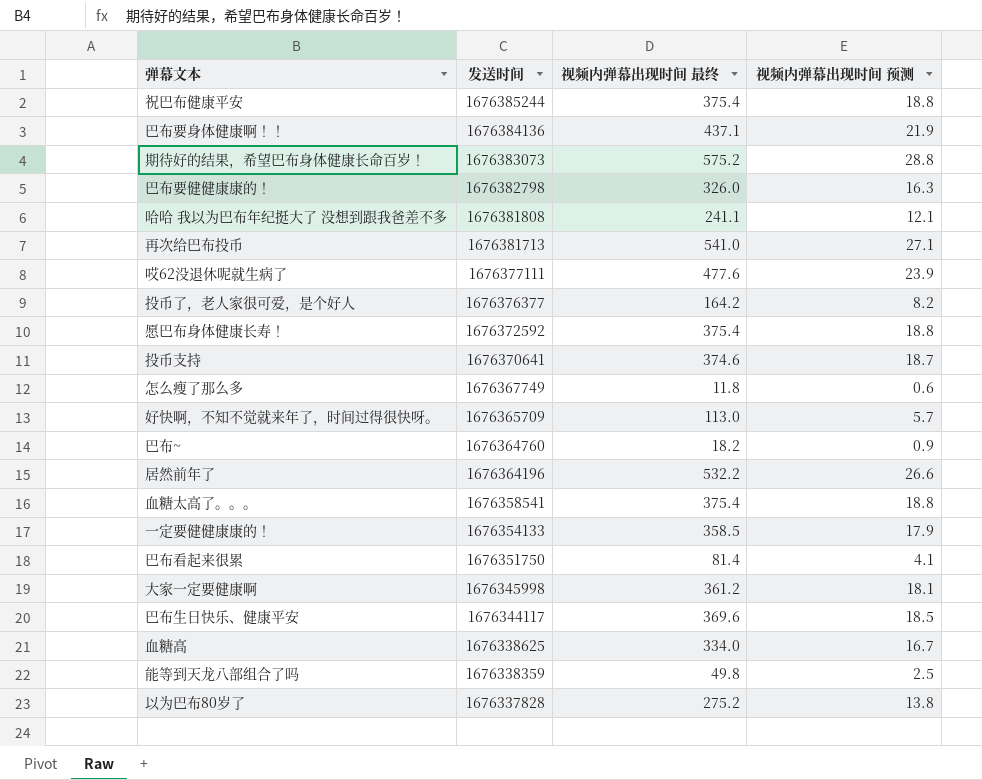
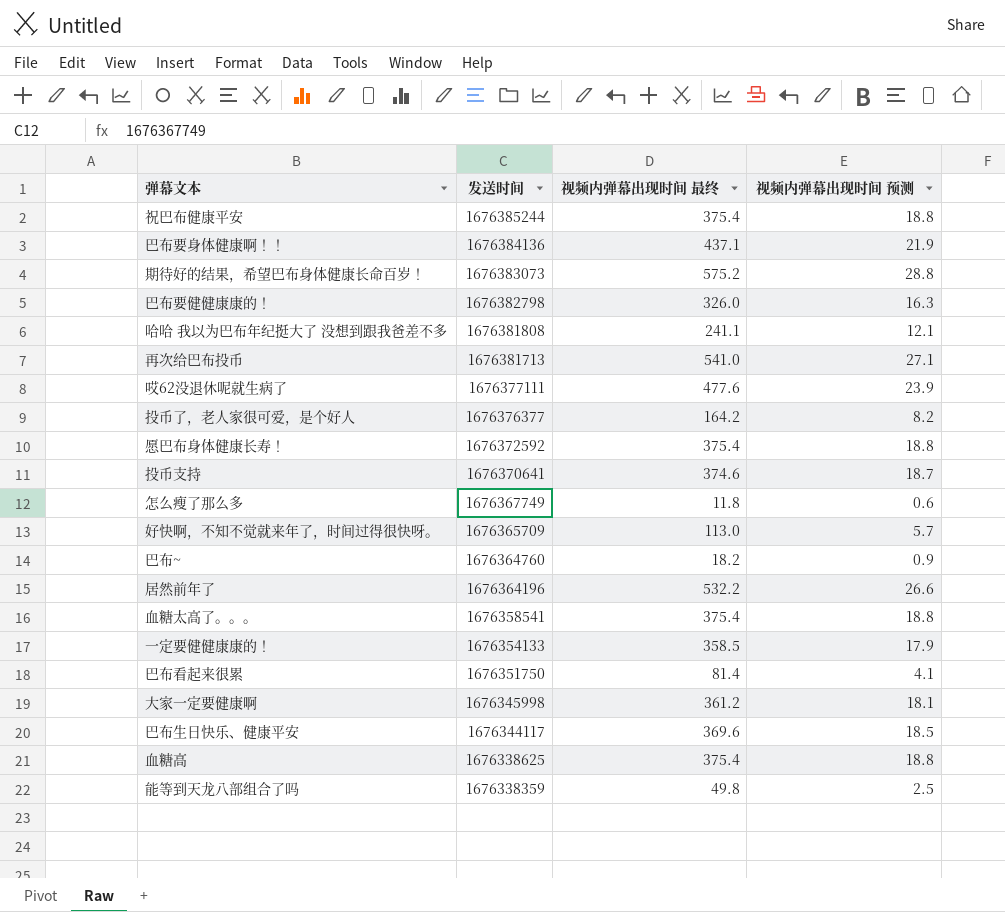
row 以为巴布80岁了: 1676337828 | 275.2 | 13.8 -> none
血糖高 | 视频内弹幕出现时间 最终: 334.0 -> 375.4
血糖高 | 视频内弹幕出现时间 预测: 16.7 -> 18.8

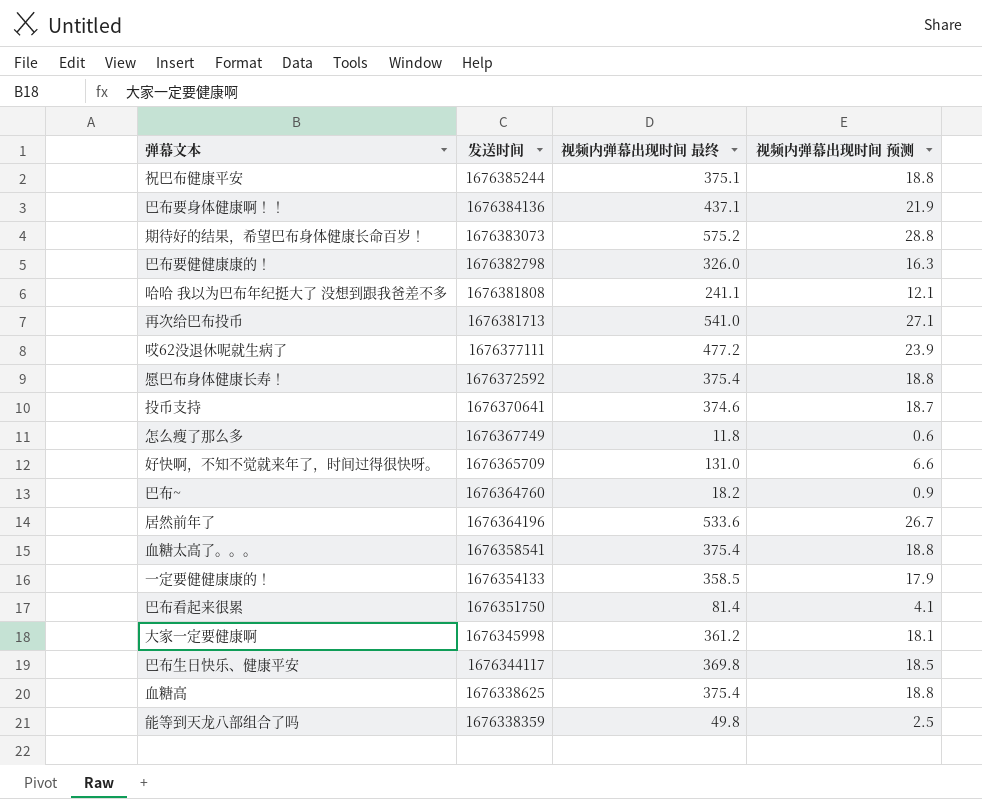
row 投币了，老人家很可爱，是个好人: 1676376377 | 164.2 | 8.2 -> none
祝巴布健康平安 | 视频内弹幕出现时间 最终: 375.4 -> 375.1
哎62没退休呢就生病了 | 视频内弹幕出现时间 最终: 477.6 -> 477.2
好快啊，不知不觉就来年了，时间过得很快呀。 | 视频内弹幕出现时间 最终: 113.0 -> 131.0
好快啊，不知不觉就来年了，时间过得很快呀。 | 视频内弹幕出现时间 预测: 5.7 -> 6.6
居然前年了 | 视频内弹幕出现时间 最终: 532.2 -> 533.6
居然前年了 | 视频内弹幕出现时间 预测: 26.6 -> 26.7
巴布生日快乐、健康平安 | 视频内弹幕出现时间 最终: 369.6 -> 369.8

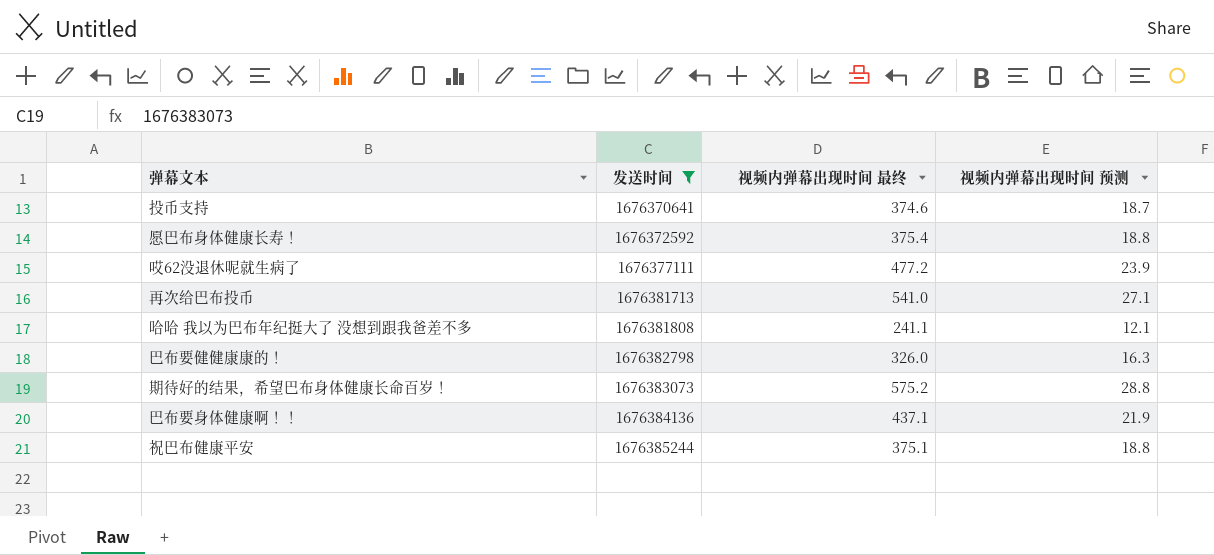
filter: none -> 发送时间 >= 1676370641
row order: 发送时间 descending -> 发送时间 ascending

